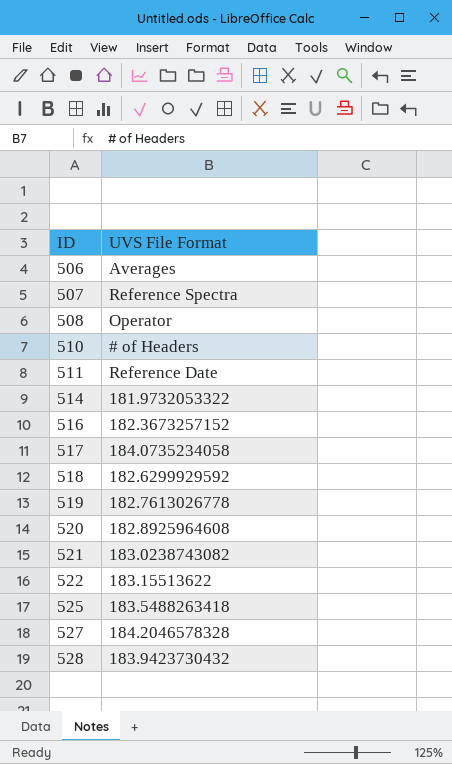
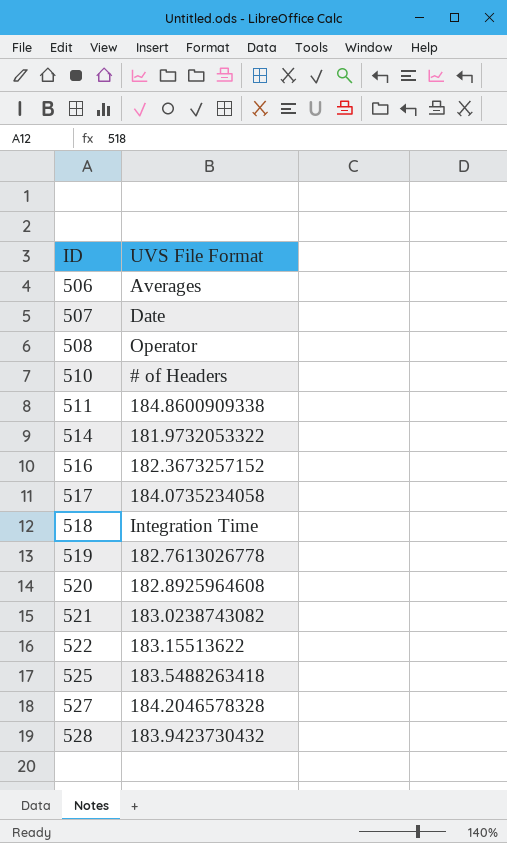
507 | UVS File Format: Reference Spectra -> Date
511 | UVS File Format: Reference Date -> 184.8600909338
518 | UVS File Format: 182.6299929592 -> Integration Time

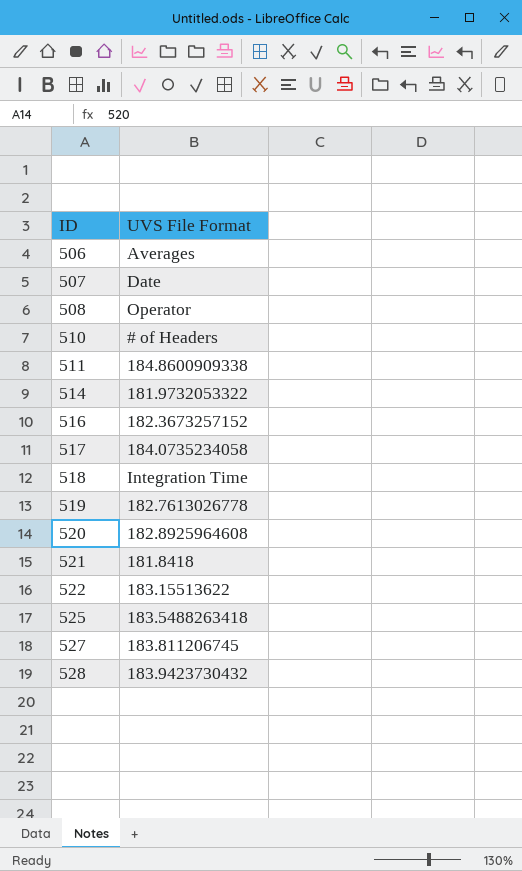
521 | UVS File Format: 183.0238743082 -> 181.8418
527 | UVS File Format: 184.2046578328 -> 183.811206745

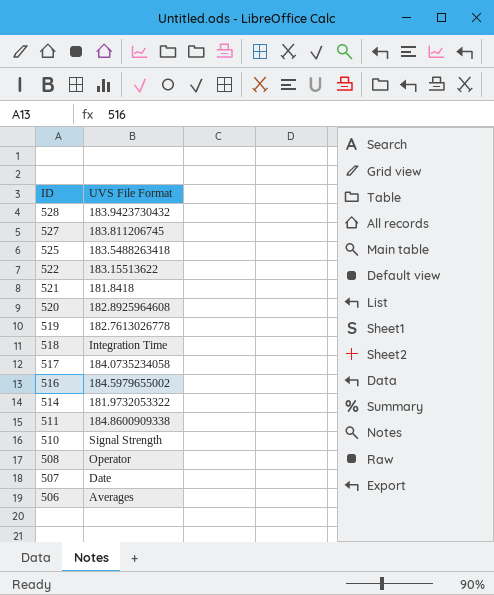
row order: ID ascending -> ID descending
516 | UVS File Format: 182.3673257152 -> 184.5979655002
510 | UVS File Format: # of Headers -> Signal Strength

